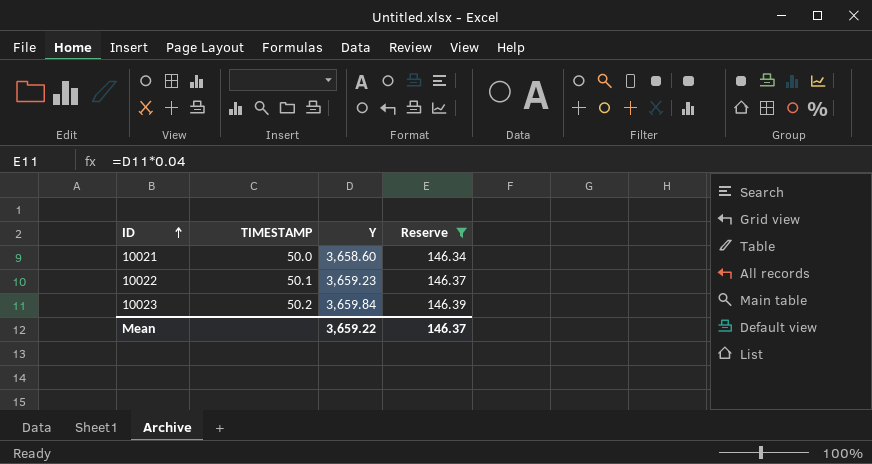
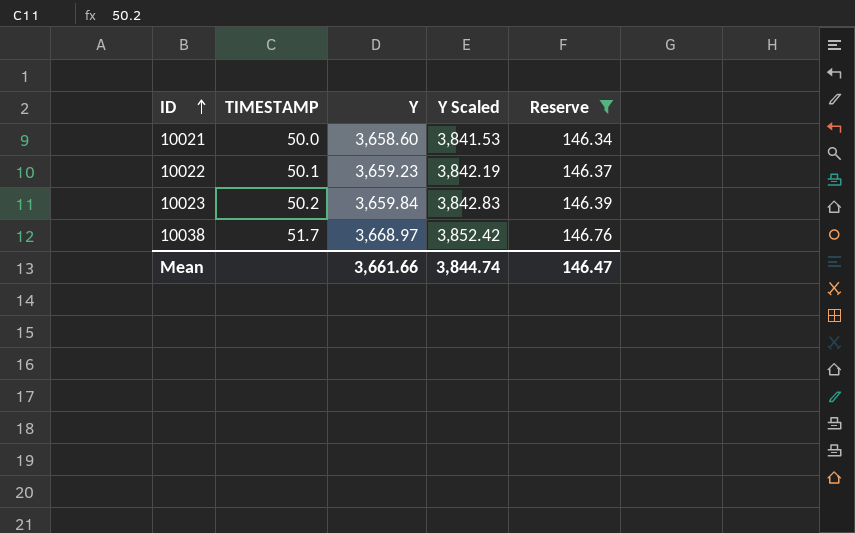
column Y Scaled | formula: none -> [Y] * 1.05
row 10038: none -> 51.7 | 3,668.97 | 3,852.42 | 146.76
Mean | Y: 3,659.22 -> 3,661.66
Mean | Reserve: 146.37 -> 146.47

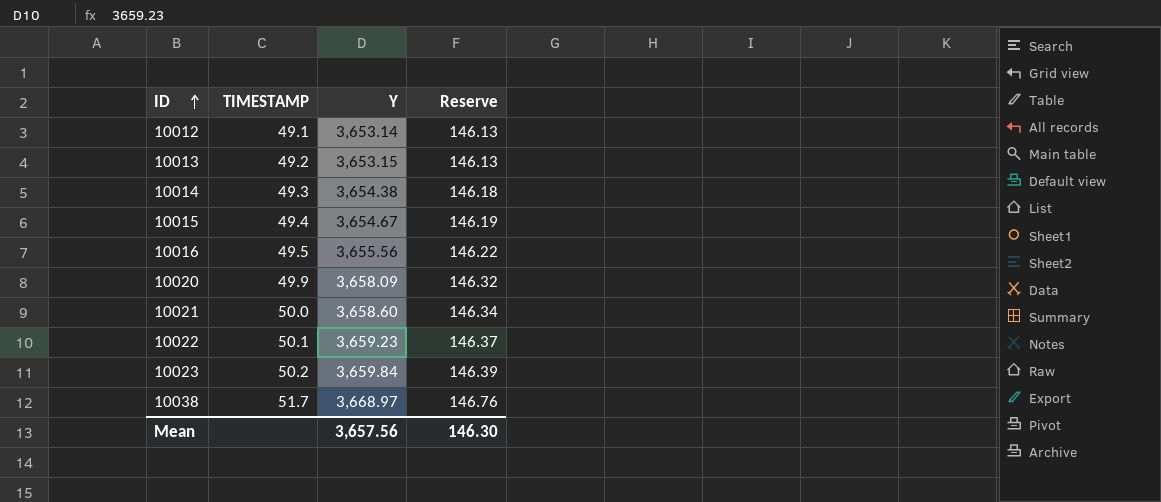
filter: Reserve >= 146.34 -> none
column Y Scaled | formula: [Y] * 1.05 -> none
Mean | Y: 3,661.66 -> 3,657.56
Mean | Reserve: 146.47 -> 146.30

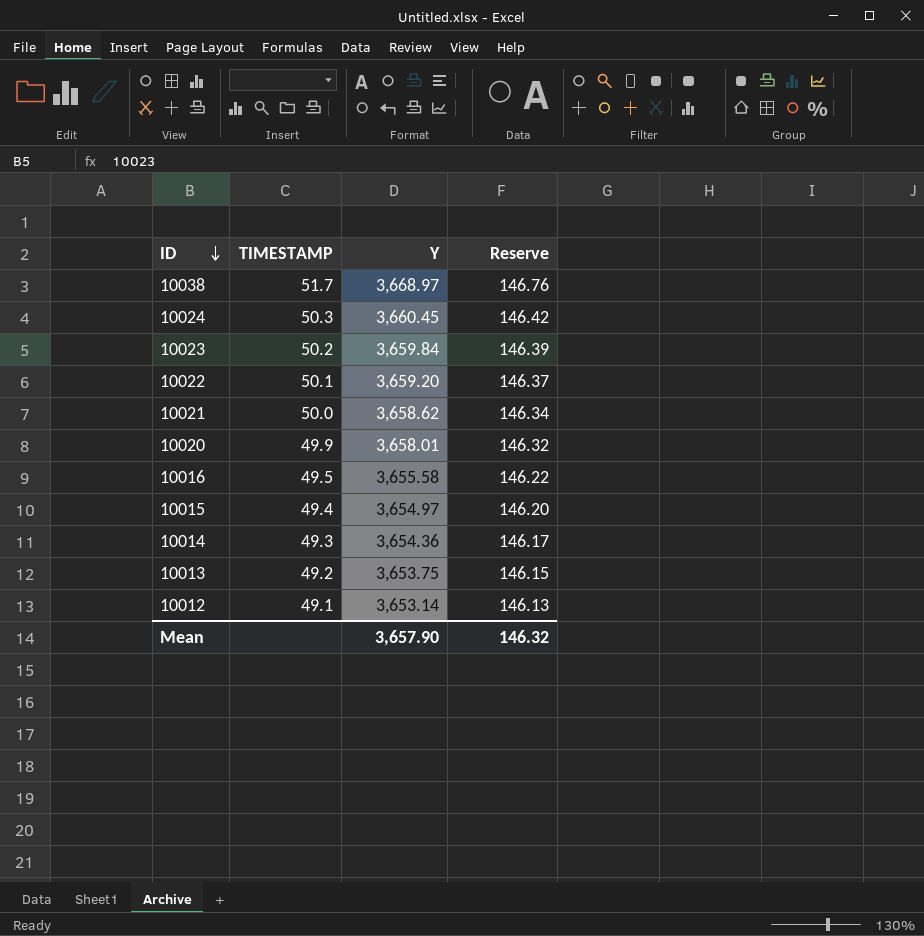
row order: ID ascending -> ID descending
row 10024: none -> 50.3 | 3,660.45 | 146.42
10022 | Y: 3,659.23 -> 3,659.20
10021 | Y: 3,658.60 -> 3,658.62
10020 | Y: 3,658.09 -> 3,658.01
10016 | Y: 3,655.56 -> 3,655.58
10015 | Y: 3,654.67 -> 3,654.97
10015 | Reserve: 146.19 -> 146.20
10014 | Y: 3,654.38 -> 3,654.36
10014 | Reserve: 146.18 -> 146.17
10013 | Y: 3,653.15 -> 3,653.75
10013 | Reserve: 146.13 -> 146.15
Mean | Y: 3,657.56 -> 3,657.90
Mean | Reserve: 146.30 -> 146.32

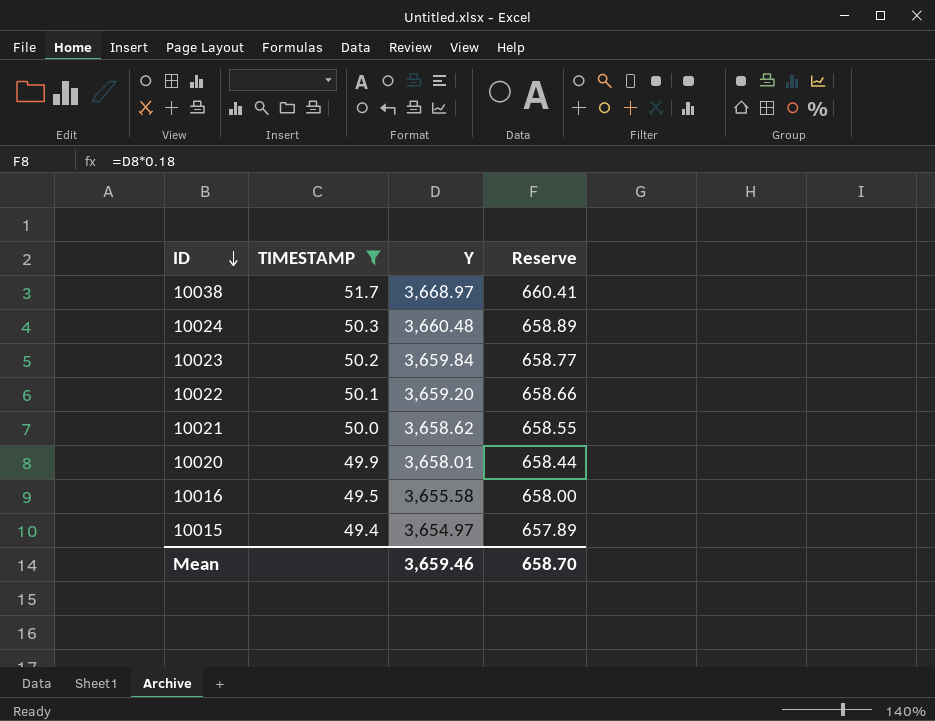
filter: none -> TIMESTAMP >= 49.4
column Reserve | formula: [Y] * 0.04 -> [Y] * 0.18
10024 | Y: 3,660.45 -> 3,660.48
Mean | Y: 3,657.90 -> 3,659.46
Mean | Reserve: 146.32 -> 658.70

